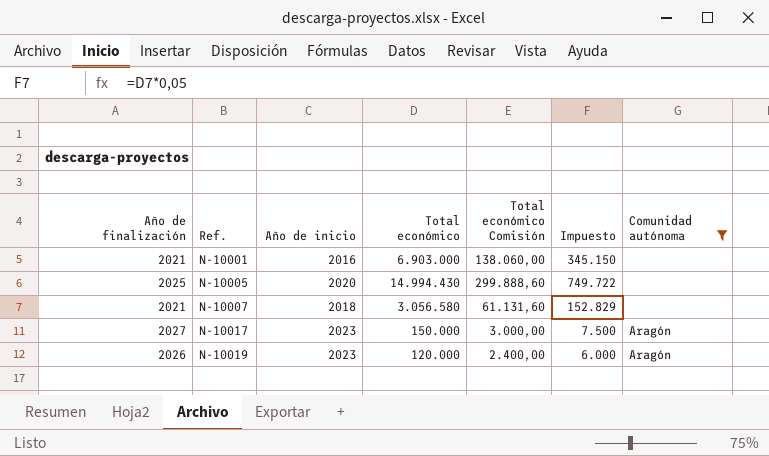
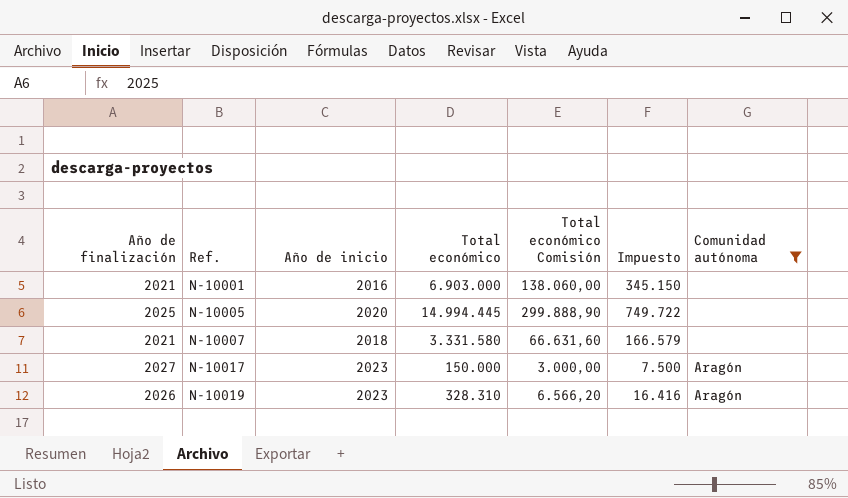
N-10005 | Total económico: 14.994.430 -> 14.994.445
N-10005 | Total económico Comisión: 299.888,60 -> 299.888,90
N-10007 | Total económico: 3.056.580 -> 3.331.580
N-10007 | Total económico Comisión: 61.131,60 -> 66.631,60
N-10007 | Impuesto: 152.829 -> 166.579
N-10019 | Total económico: 120.000 -> 328.310
N-10019 | Total económico Comisión: 2.400,00 -> 6.566,20
N-10019 | Impuesto: 6.000 -> 16.416

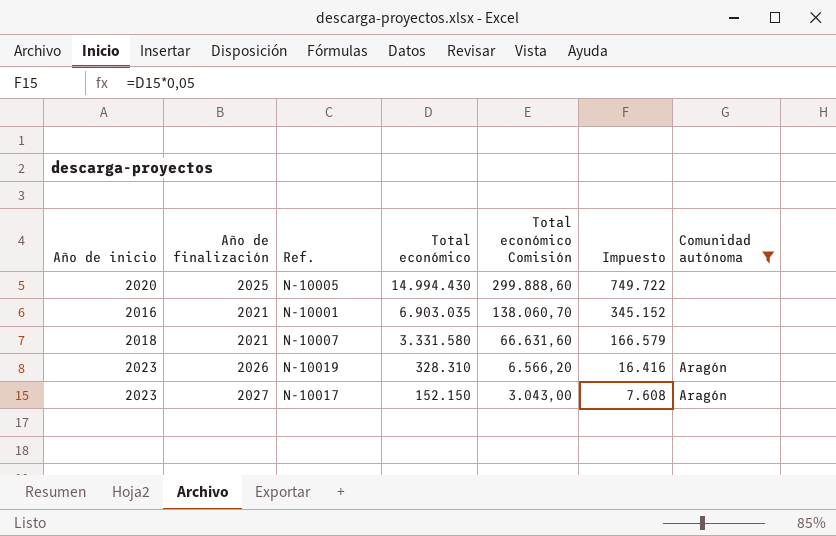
row order: Ref. ascending -> Total económico descending
column Año de inicio | position: 3 -> 1
N-10005 | Total económico: 14.994.445 -> 14.994.430
N-10005 | Total económico Comisión: 299.888,90 -> 299.888,60
N-10001 | Total económico: 6.903.000 -> 6.903.035
N-10001 | Total económico Comisión: 138.060,00 -> 138.060,70
N-10001 | Impuesto: 345.150 -> 345.152
N-10017 | Total económico: 150.000 -> 152.150
N-10017 | Total económico Comisión: 3.000,00 -> 3.043,00
N-10017 | Impuesto: 7.500 -> 7.608

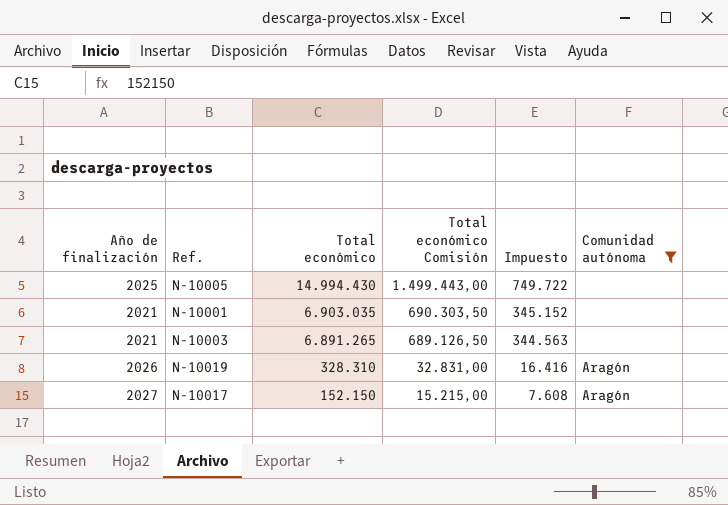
column Año de inicio | position: 1 -> none
column Total económico Comisión | formula: [Total económico] * 0,02 -> [Total económico] * 0,1
row N-10007: 2018 | 2021 | 3.331.580 | 66.631,60 | 166.579 | none -> none
row N-10003: none -> 2021 | 6.891.265 | 689.126,50 | 344.563 | none

